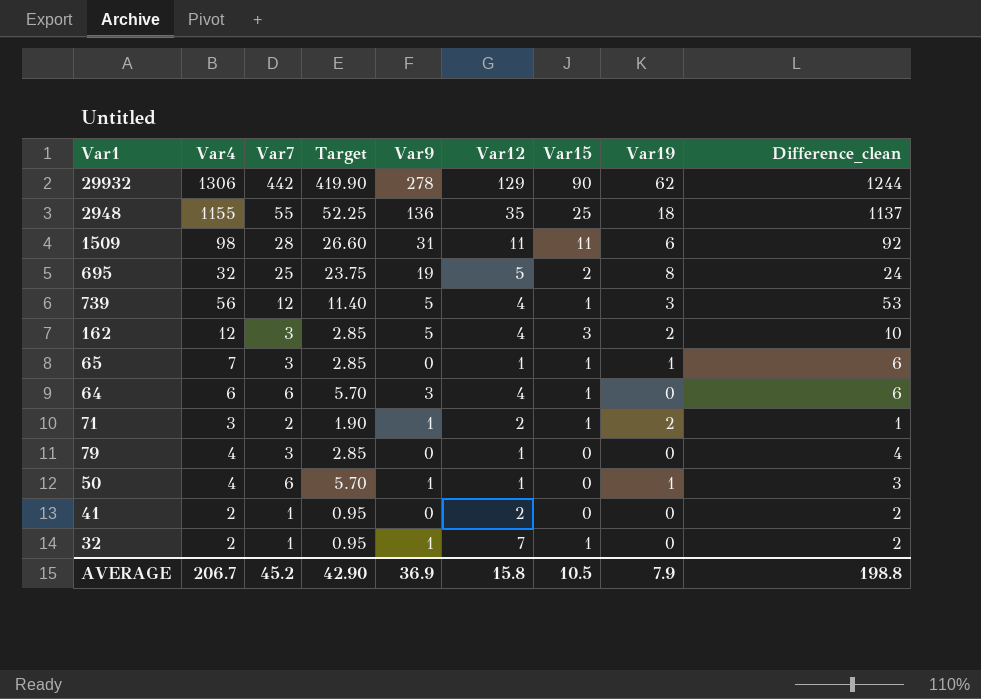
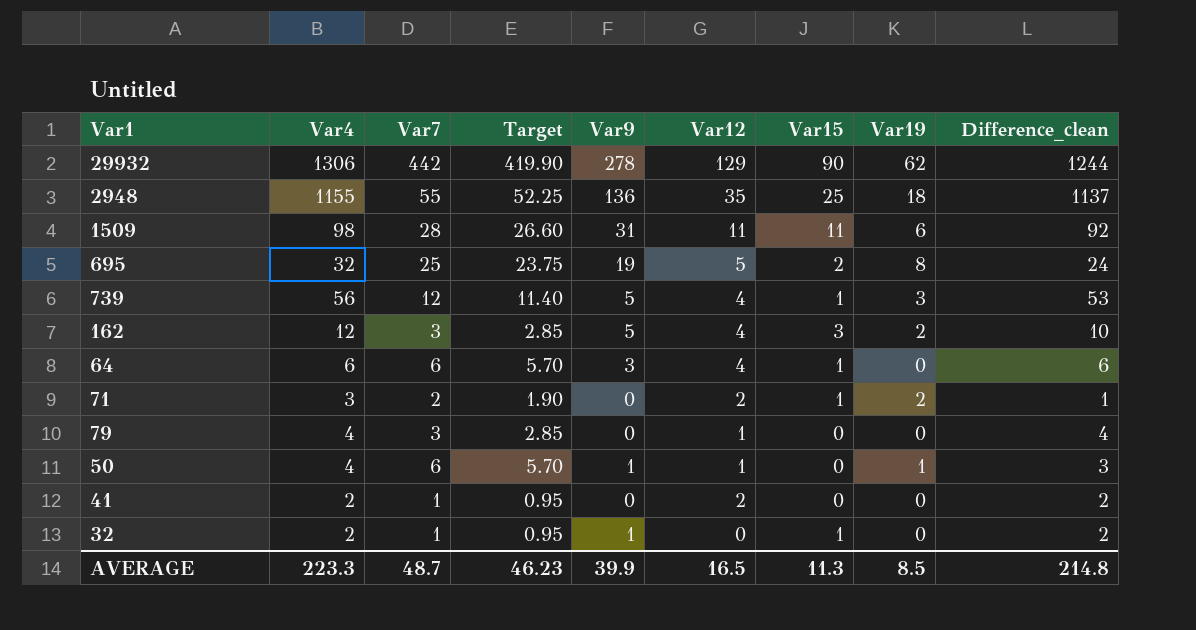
row 65: 7 | 3 | 2.85 | 0 | 1 | 1 | 1 | 6 -> none
71 | Var9: 1 -> 0
32 | Var12: 7 -> 0
AVERAGE | Var4: 206.7 -> 223.3
AVERAGE | Var7: 45.2 -> 48.7
AVERAGE | Target: 42.90 -> 46.23
AVERAGE | Var9: 36.9 -> 39.9
AVERAGE | Var12: 15.8 -> 16.5
AVERAGE | Var15: 10.5 -> 11.3
AVERAGE | Var19: 7.9 -> 8.5
AVERAGE | Difference_clean: 198.8 -> 214.8

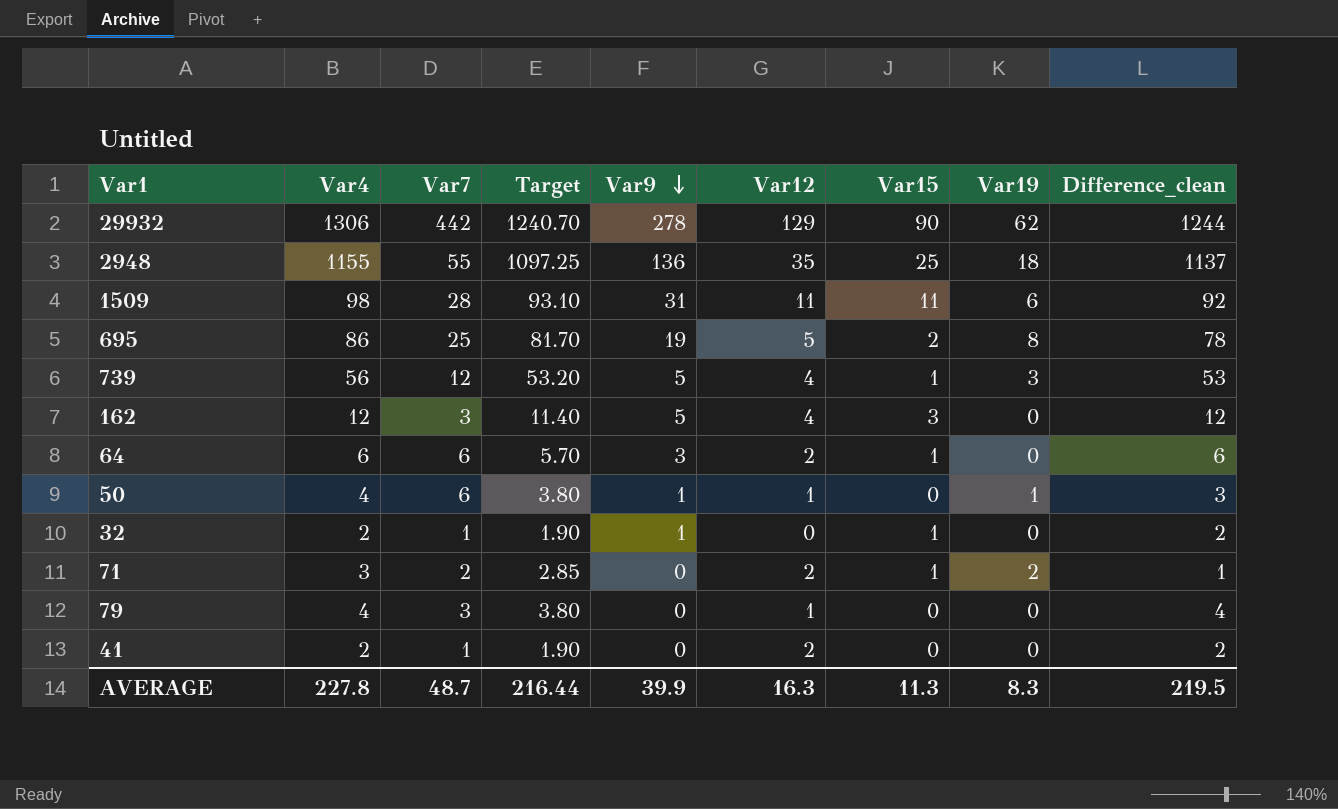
row order: none -> Var9 descending
column Target | formula: [Var7] * 0.95 -> [Var4] * 0.95
695 | Var4: 32 -> 86
695 | Difference_clean: 24 -> 78
162 | Var19: 2 -> 0
162 | Difference_clean: 10 -> 12
64 | Var12: 4 -> 2
AVERAGE | Var4: 223.3 -> 227.8
AVERAGE | Target: 46.23 -> 216.44
AVERAGE | Var12: 16.5 -> 16.3
AVERAGE | Var19: 8.5 -> 8.3
AVERAGE | Difference_clean: 214.8 -> 219.5

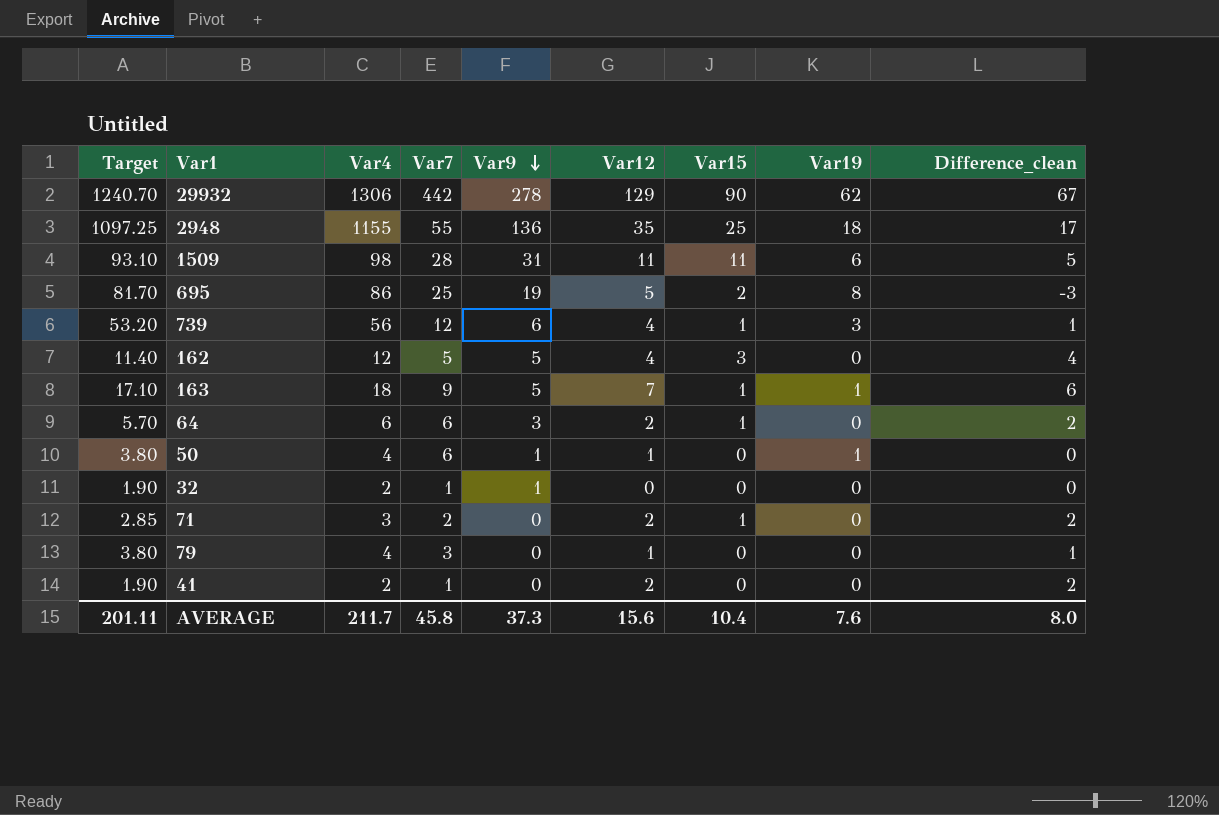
column Target | position: 4 -> 1
column Difference_clean | formula: [Var4] - [Var19] -> [Var12] - [Var19]
739 | Var9: 5 -> 6
162 | Var7: 3 -> 5
row 163: none -> 17.10 | 18 | 9 | 5 | 7 | 1 | 1 | 6
32 | Var15: 1 -> 0
71 | Var19: 2 -> 0
AVERAGE | Target: 216.44 -> 201.11
AVERAGE | Var4: 227.8 -> 211.7
AVERAGE | Var7: 48.7 -> 45.8
AVERAGE | Var9: 39.9 -> 37.3
AVERAGE | Var12: 16.3 -> 15.6
AVERAGE | Var15: 11.3 -> 10.4
AVERAGE | Var19: 8.3 -> 7.6
AVERAGE | Difference_clean: 219.5 -> 8.0

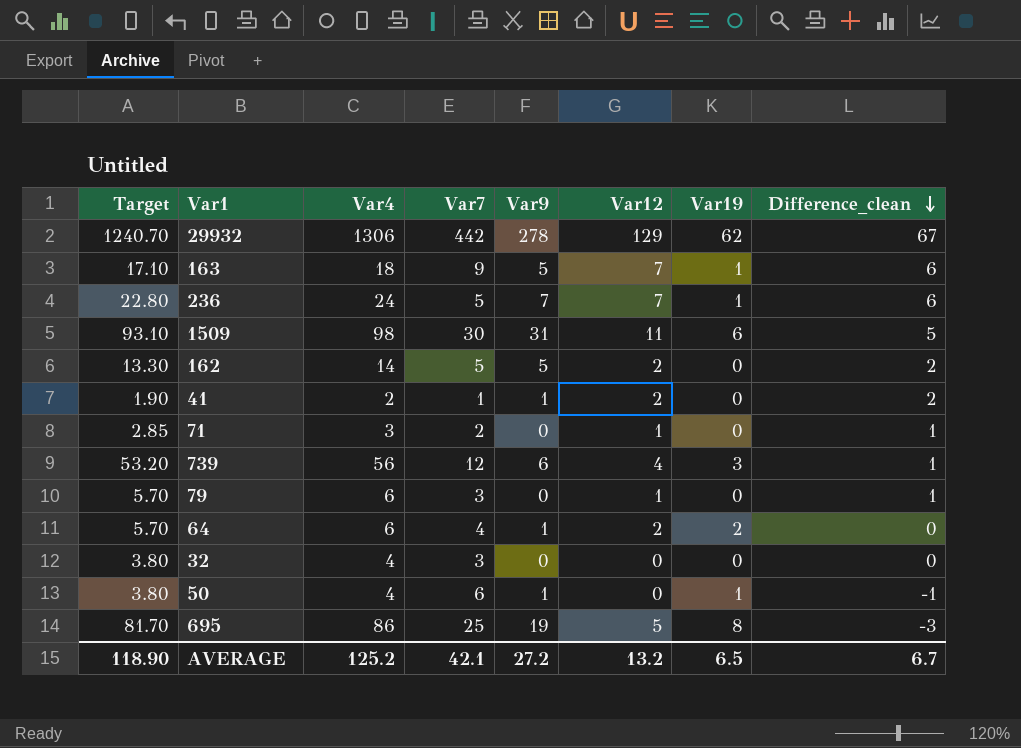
row order: Var9 descending -> Difference_clean descending
column Var15 | position: 7 -> none
row 2948: 1097.25 | 1155 | 55 | 136 | 35 | 25 | 18 | 17 -> none
row 236: none -> 22.80 | 24 | 5 | 7 | 7 | 1 | 6
1509 | Var7: 28 -> 30
162 | Target: 11.40 -> 13.30
162 | Var4: 12 -> 14
162 | Var12: 4 -> 2
162 | Difference_clean: 4 -> 2
41 | Var9: 0 -> 1
71 | Var12: 2 -> 1
71 | Difference_clean: 2 -> 1
79 | Target: 3.80 -> 5.70
79 | Var4: 4 -> 6
64 | Var7: 6 -> 4
64 | Var9: 3 -> 1
64 | Var19: 0 -> 2
64 | Difference_clean: 2 -> 0
32 | Target: 1.90 -> 3.80
32 | Var4: 2 -> 4
32 | Var7: 1 -> 3
32 | Var9: 1 -> 0
50 | Var12: 1 -> 0
50 | Difference_clean: 0 -> -1
AVERAGE | Target: 201.11 -> 118.90
AVERAGE | Var4: 211.7 -> 125.2
AVERAGE | Var7: 45.8 -> 42.1
AVERAGE | Var9: 37.3 -> 27.2
AVERAGE | Var12: 15.6 -> 13.2
AVERAGE | Var19: 7.6 -> 6.5
AVERAGE | Difference_clean: 8.0 -> 6.7

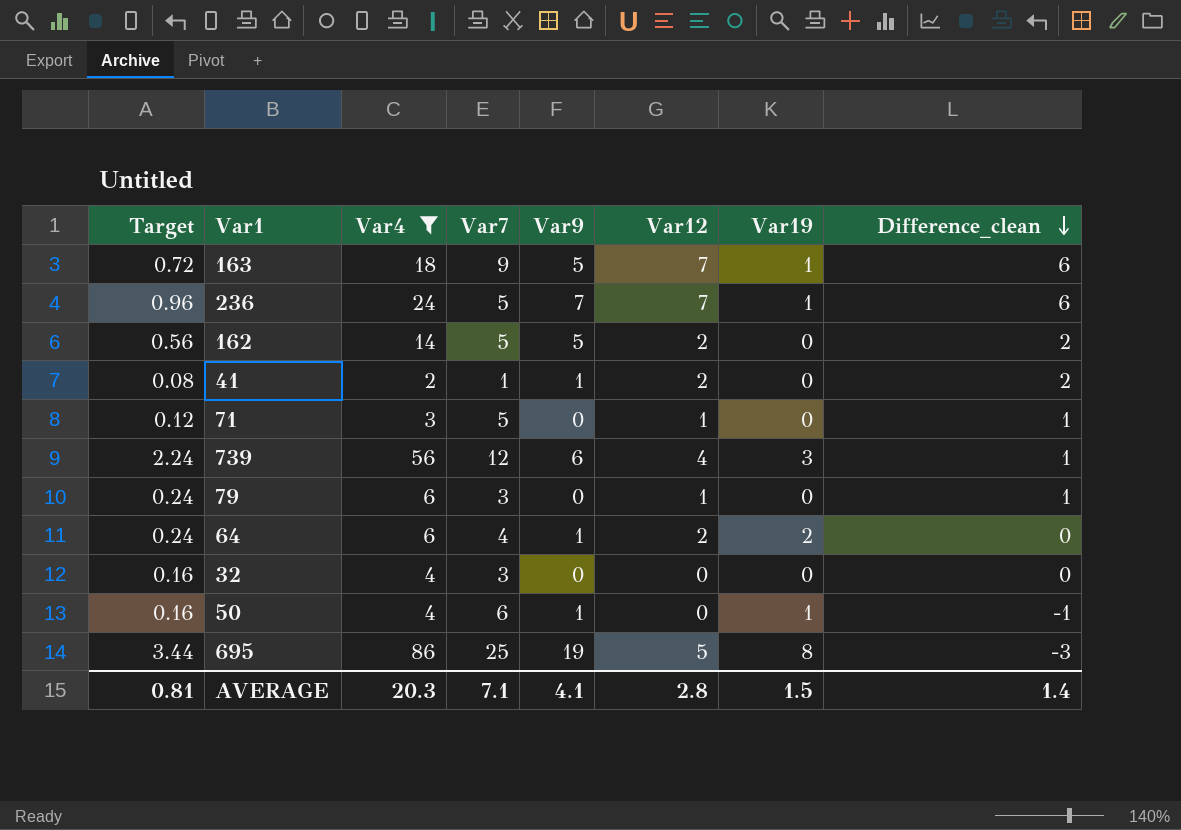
filter: none -> Var4 <= 86
column Target | formula: [Var4] * 0.95 -> [Var4] * 0.04
71 | Var7: 2 -> 5
AVERAGE | Target: 118.90 -> 0.81
AVERAGE | Var4: 125.2 -> 20.3
AVERAGE | Var7: 42.1 -> 7.1
AVERAGE | Var9: 27.2 -> 4.1
AVERAGE | Var12: 13.2 -> 2.8
AVERAGE | Var19: 6.5 -> 1.5
AVERAGE | Difference_clean: 6.7 -> 1.4

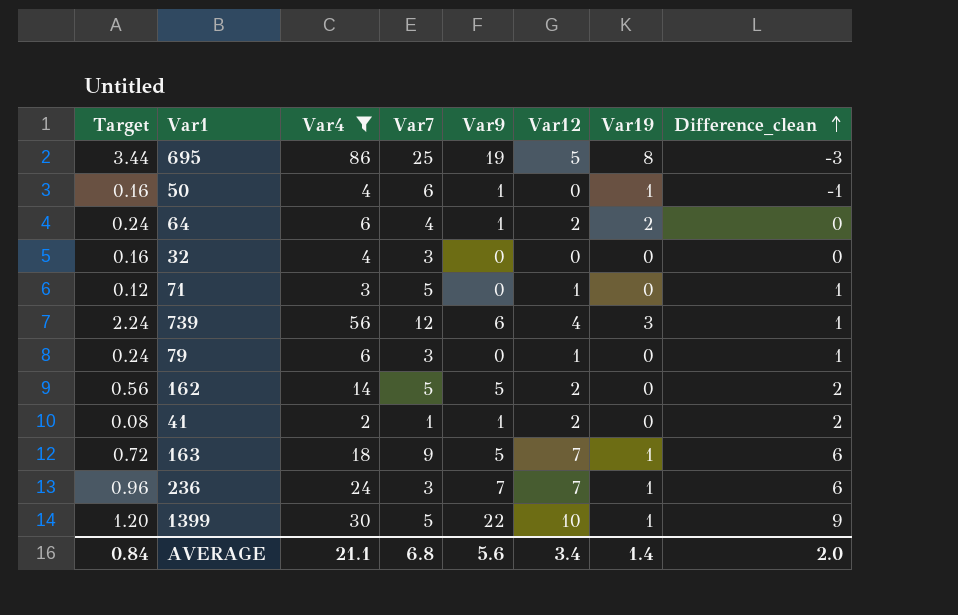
row order: Difference_clean descending -> Difference_clean ascending
236 | Var7: 5 -> 3
row 1399: none -> 1.20 | 30 | 5 | 22 | 10 | 1 | 9
AVERAGE | Target: 0.81 -> 0.84
AVERAGE | Var4: 20.3 -> 21.1
AVERAGE | Var7: 7.1 -> 6.8
AVERAGE | Var9: 4.1 -> 5.6
AVERAGE | Var12: 2.8 -> 3.4
AVERAGE | Var19: 1.5 -> 1.4
AVERAGE | Difference_clean: 1.4 -> 2.0

